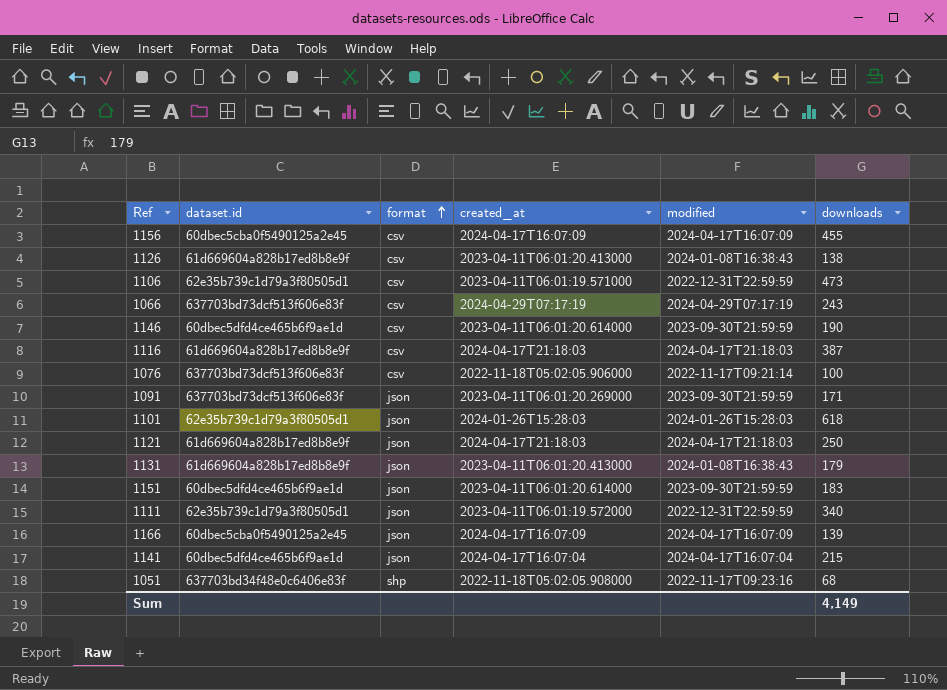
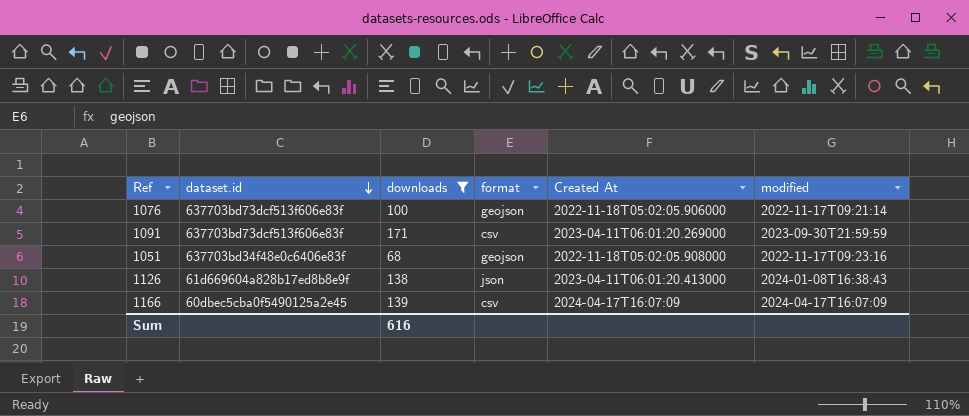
filter: none -> downloads <= 171
row order: format ascending -> dataset.id descending
column downloads | position: 6 -> 3
column name: created_at -> Created At
1076 | format: csv -> geojson
1091 | format: json -> csv
1051 | format: shp -> geojson
1126 | format: csv -> json
1166 | format: json -> csv
Sum | downloads: 4,149 -> 616

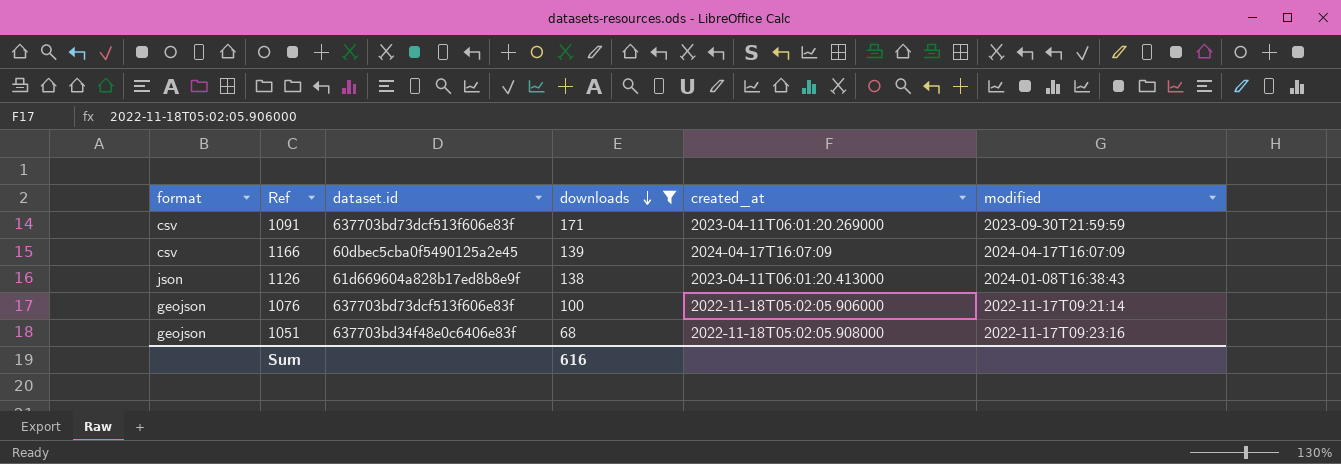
row order: dataset.id descending -> downloads descending
column format | position: 4 -> 1
column name: Created At -> created_at

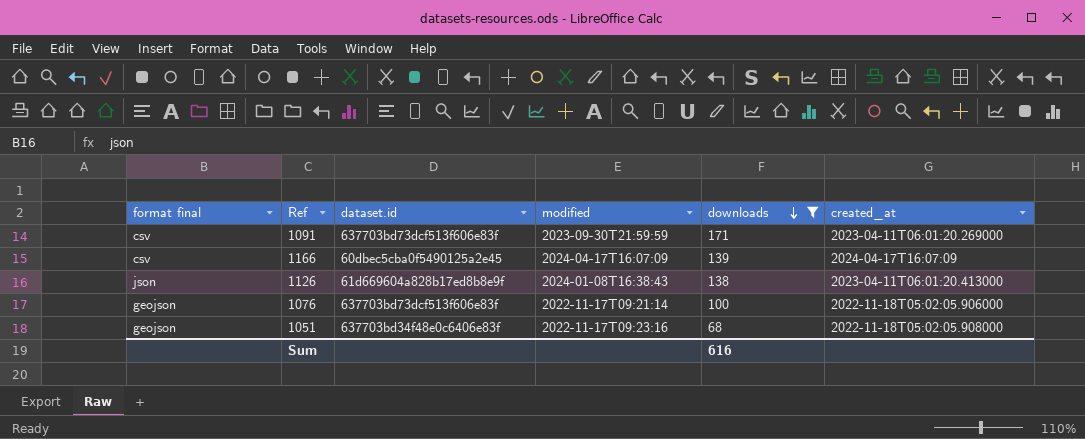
column name: format -> format final
column modified | position: 6 -> 4

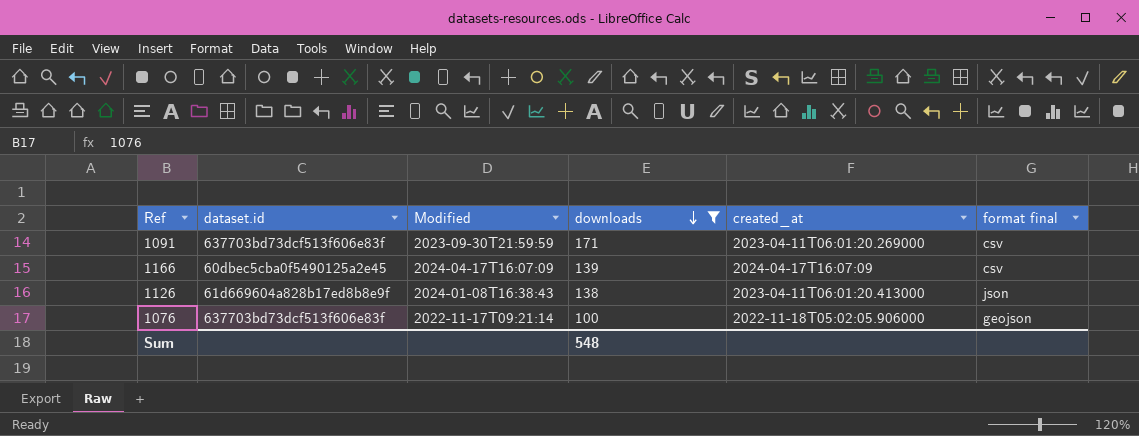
column name: modified -> Modified
column format final | position: 1 -> 6
row 1051: geojson | 637703bd34f48e0c6406e83f | 2022-11-17T09:23:16 | 68 | 2022-11-18T05:02:05.908000 -> none
Sum | downloads: 616 -> 548

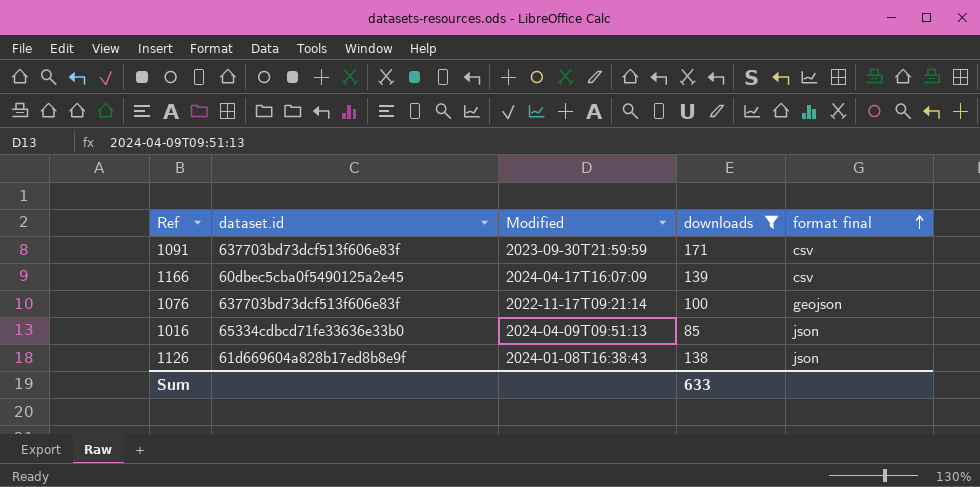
row order: downloads descending -> format final ascending
column created_at | position: 5 -> none
row 1016: none -> 65334cdbcd71fe33636e33b0 | 2024-04-09T09:51:13 | 85 | json
Sum | downloads: 548 -> 633

